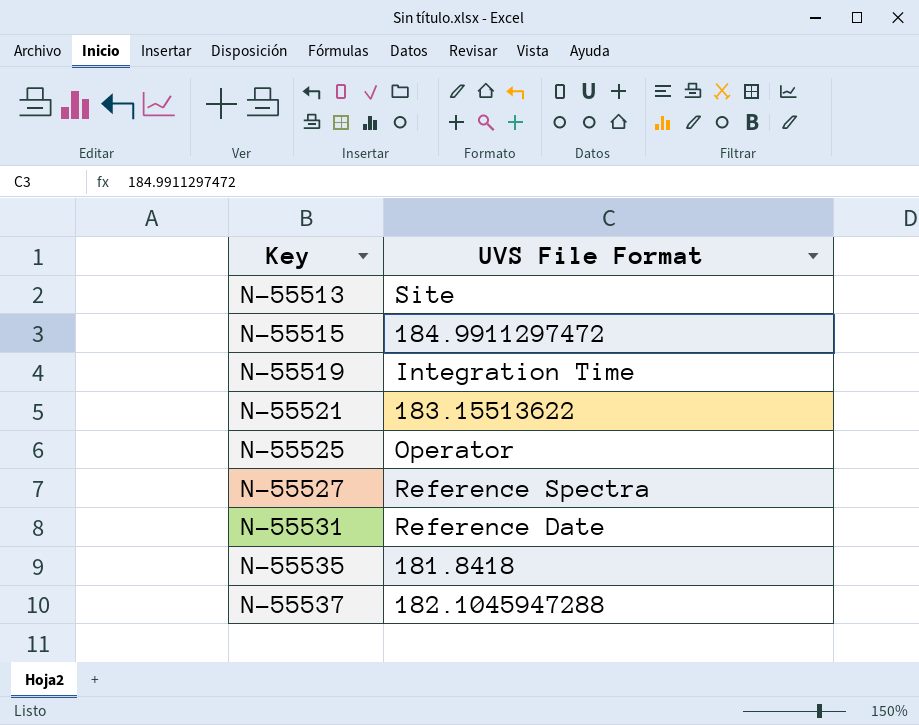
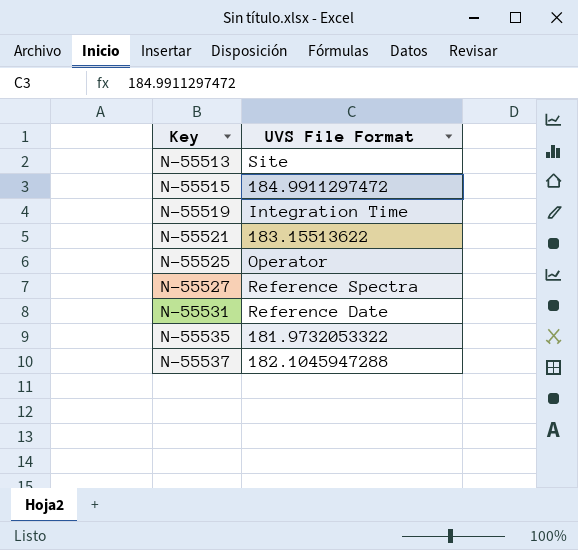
N-55535 | UVS File Format: 181.8418 -> 181.9732053322

